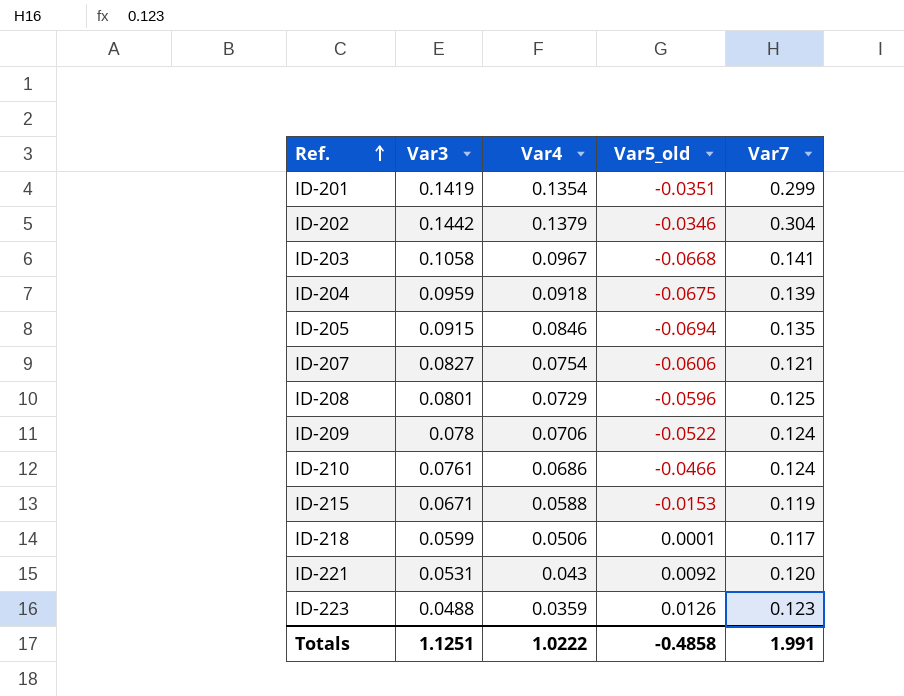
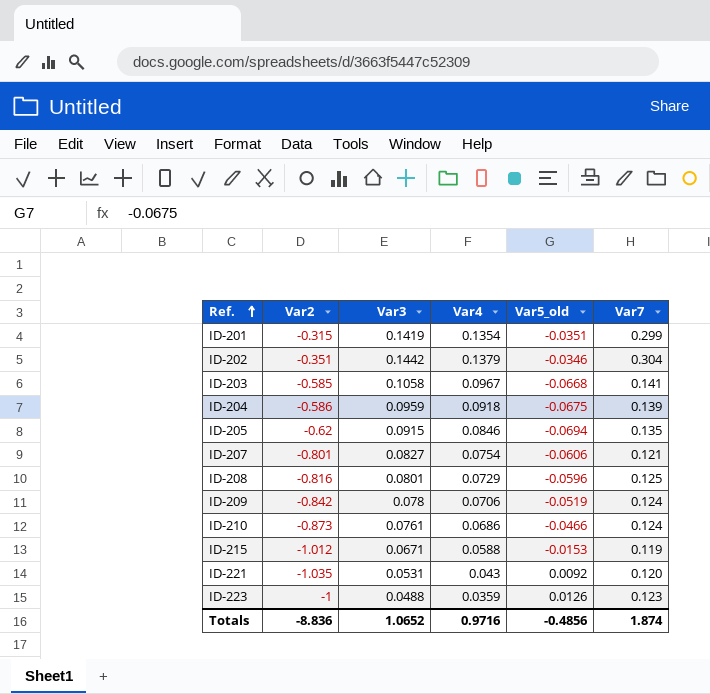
column Var2 | position: none -> 2
row ID-218: 0.0599 | 0.0506 | 0.0001 | 0.117 -> none
ID-209 | Var5_old: -0.0522 -> -0.0519
Totals | Var3: 1.1251 -> 1.0652
Totals | Var4: 1.0222 -> 0.9716
Totals | Var5_old: -0.4858 -> -0.4856
Totals | Var7: 1.991 -> 1.874

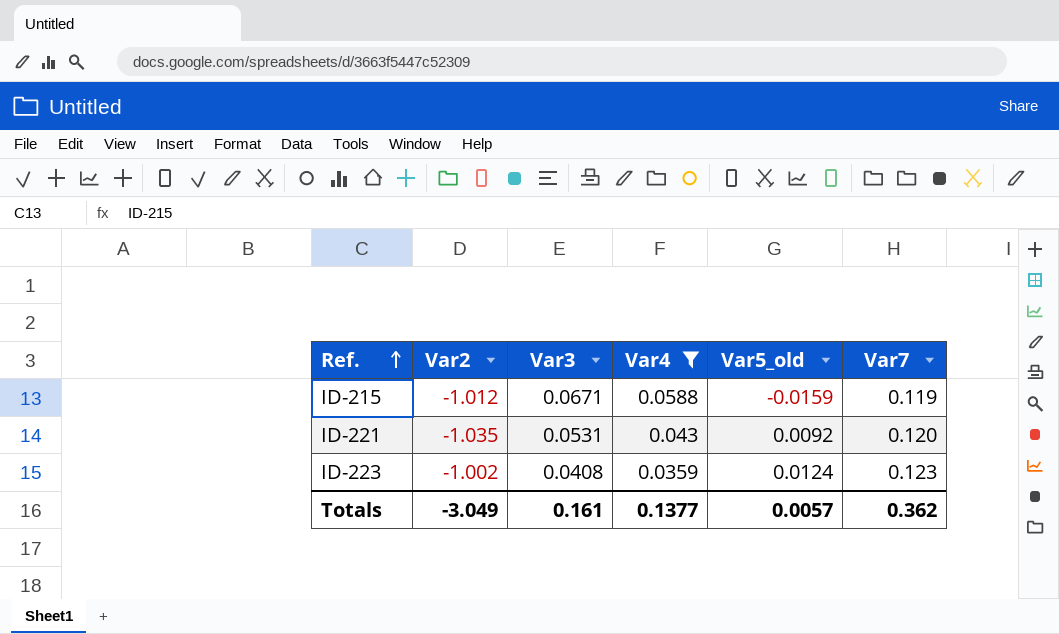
filter: none -> Var4 <= 0.0588
ID-215 | Var5_old: -0.0153 -> -0.0159
ID-223 | Var2: -1 -> -1.002
ID-223 | Var3: 0.0488 -> 0.0408
ID-223 | Var5_old: 0.0126 -> 0.0124
Totals | Var2: -8.836 -> -3.049
Totals | Var3: 1.0652 -> 0.161
Totals | Var4: 0.9716 -> 0.1377
Totals | Var5_old: -0.4856 -> 0.0057
Totals | Var7: 1.874 -> 0.362

